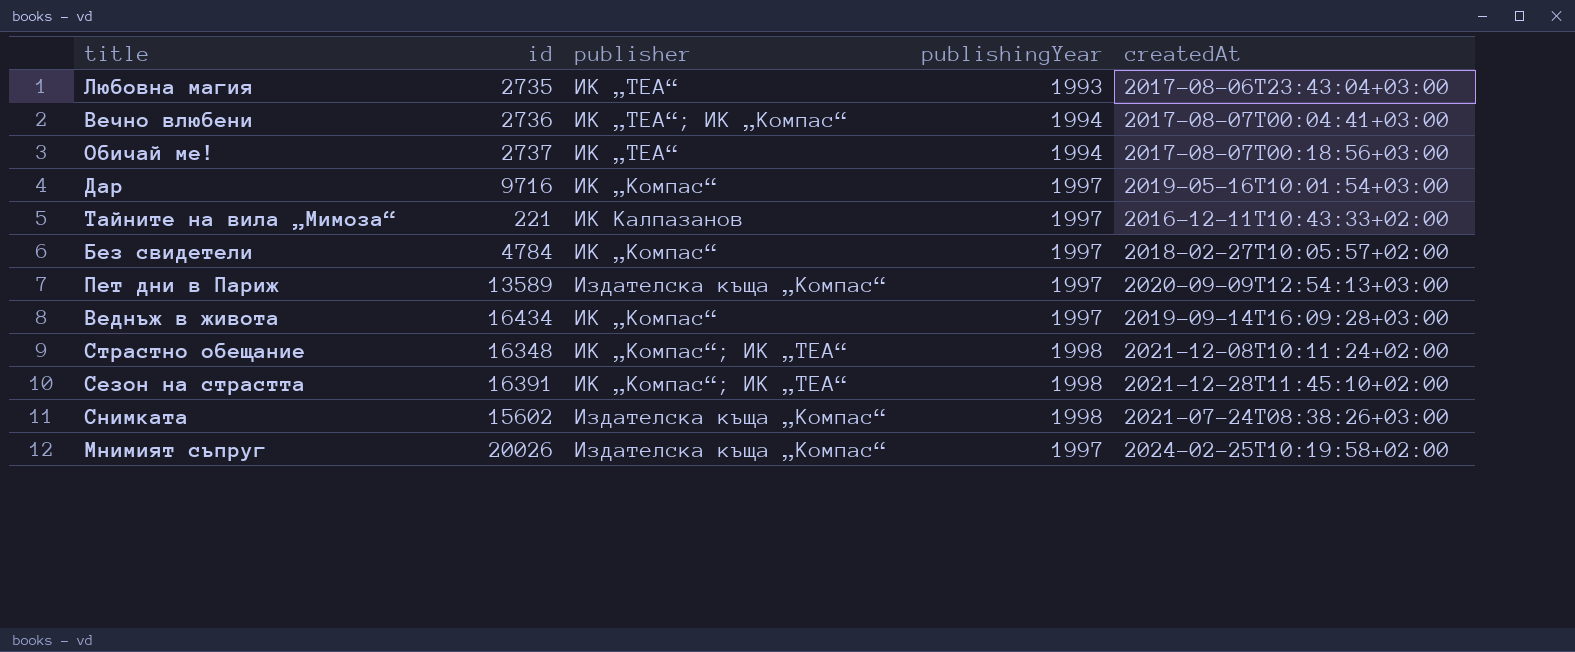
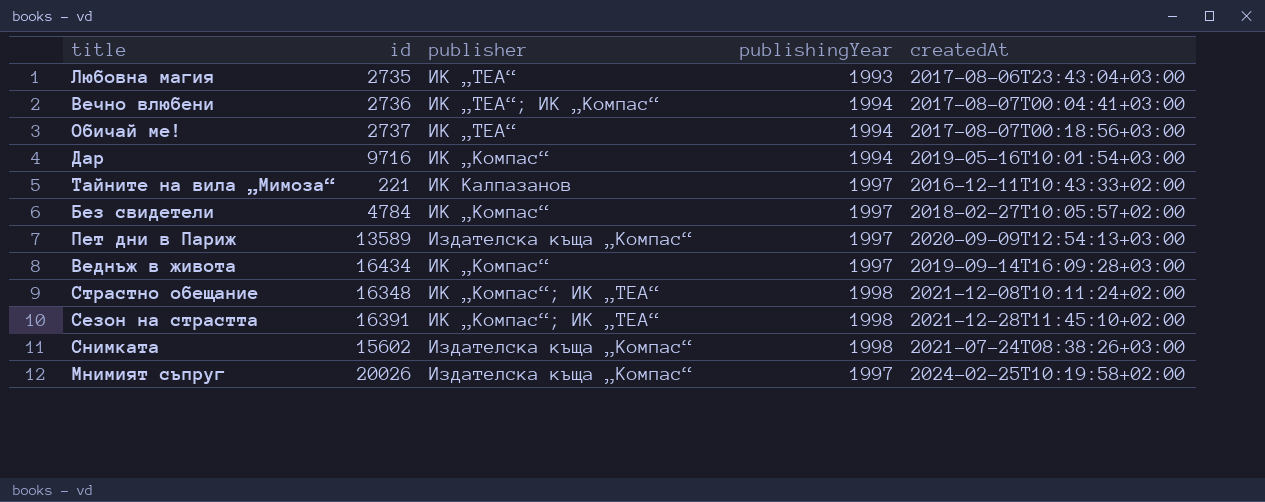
Дар | publishingYear: 1997 -> 1994

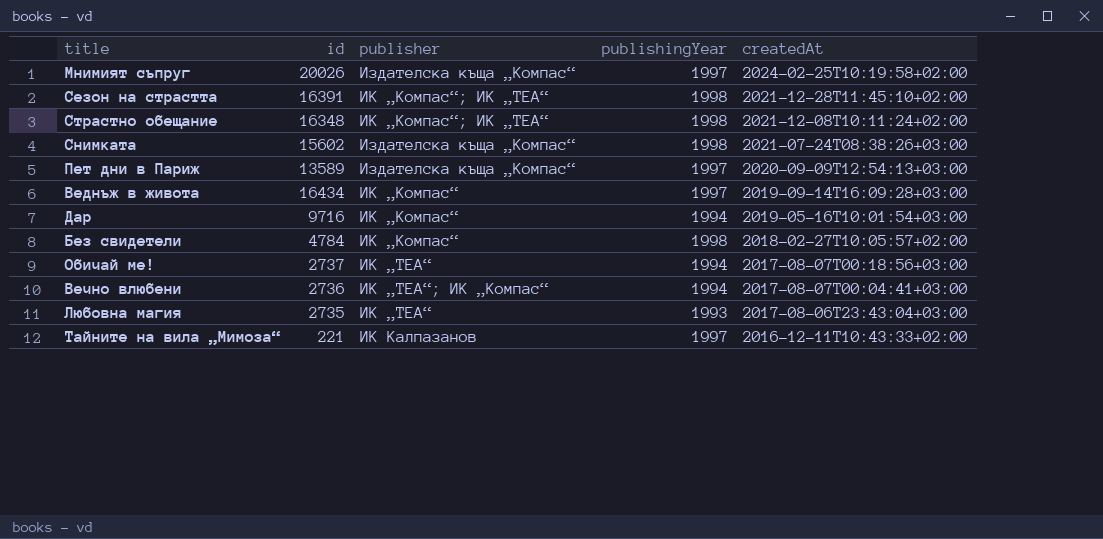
row order: none -> createdAt descending
Без свидетели | publishingYear: 1997 -> 1998

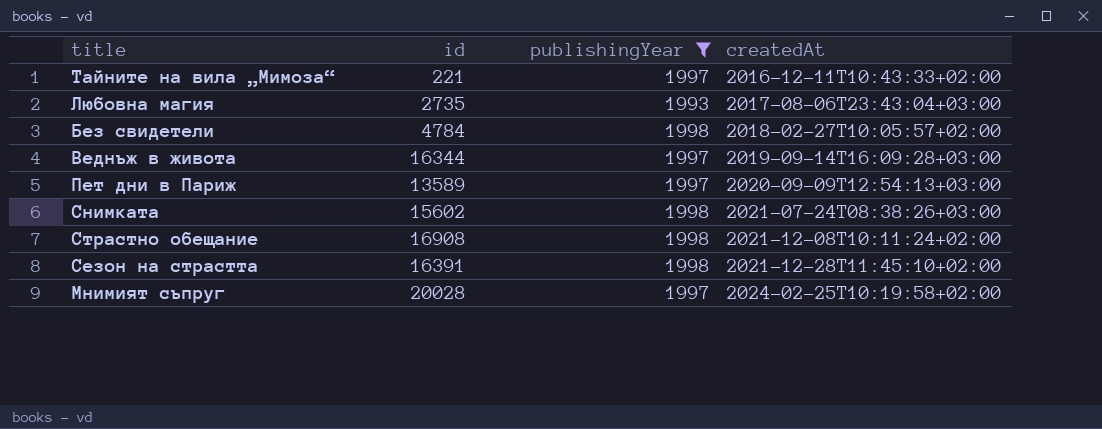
filter: none -> publishingYear != 1994
row order: createdAt descending -> createdAt ascending
column publisher | position: 3 -> none
Веднъж в живота | id: 16434 -> 16344
Страстно обещание | id: 16348 -> 16908
Мнимият съпруг | id: 20026 -> 20028

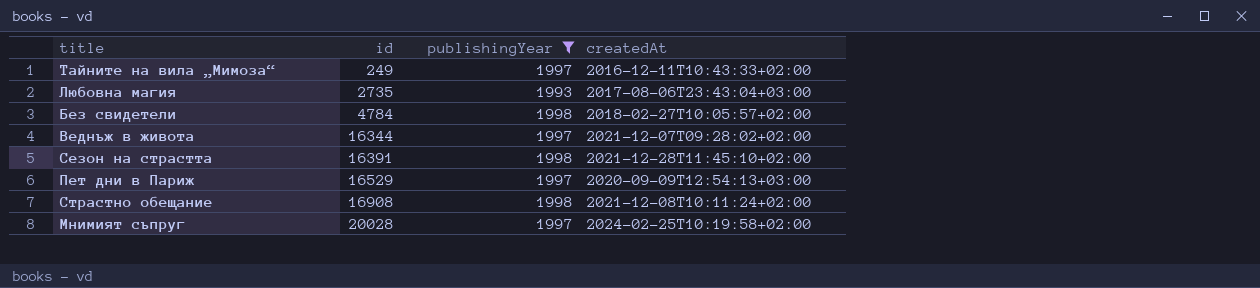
row order: createdAt ascending -> id ascending
row Снимката: 15602 | 1998 | 2021-07-24T08:38:26+03:00 -> none
Тайните на вила „Мимоза“ | id: 221 -> 249
Веднъж в живота | createdAt: 2019-09-14T16:09:28+03:00 -> 2021-12-07T09:28:02+02:00
Пет дни в Париж | id: 13589 -> 16529

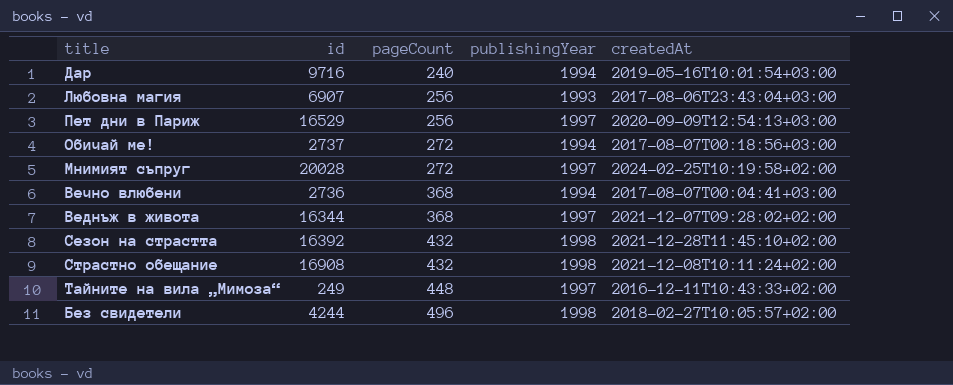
filter: publishingYear != 1994 -> none
row order: id ascending -> pageCount ascending
column pageCount | position: none -> 3
Любовна магия | id: 2735 -> 6907
Сезон на страстта | id: 16391 -> 16392
Без свидетели | id: 4784 -> 4244

